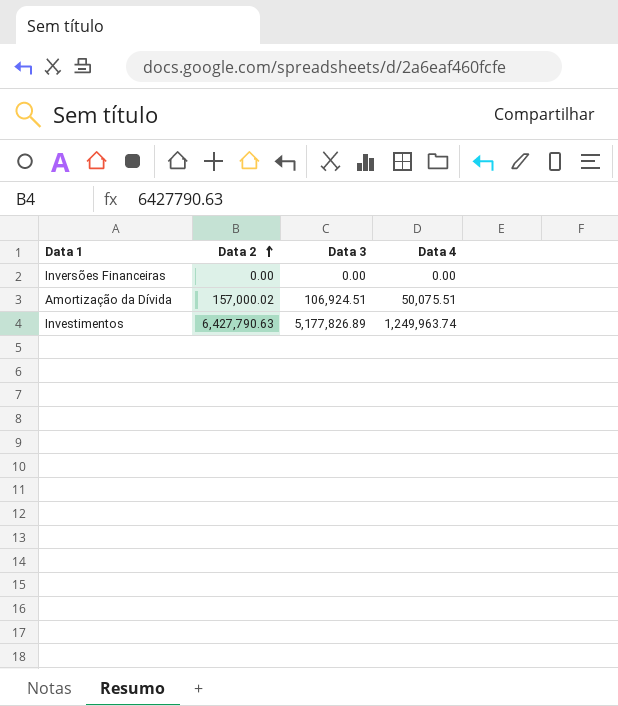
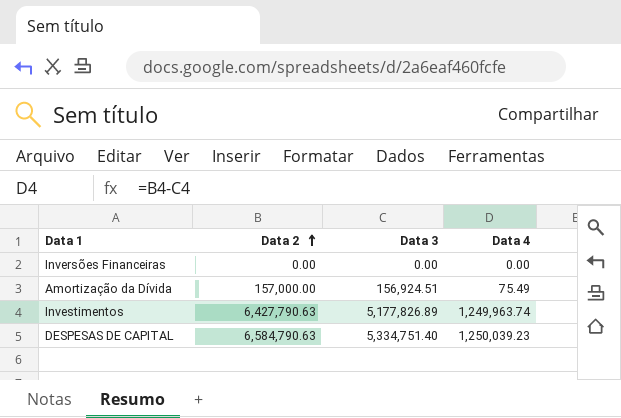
Amortização da Dívida | Data 2: 157,000.02 -> 157,000.00
Amortização da Dívida | Data 3: 106,924.51 -> 156,924.51
Amortização da Dívida | Data 4: 50,075.51 -> 75.49
row DESPESAS DE CAPITAL: none -> 6,584,790.63 | 5,334,751.40 | 1,250,039.23

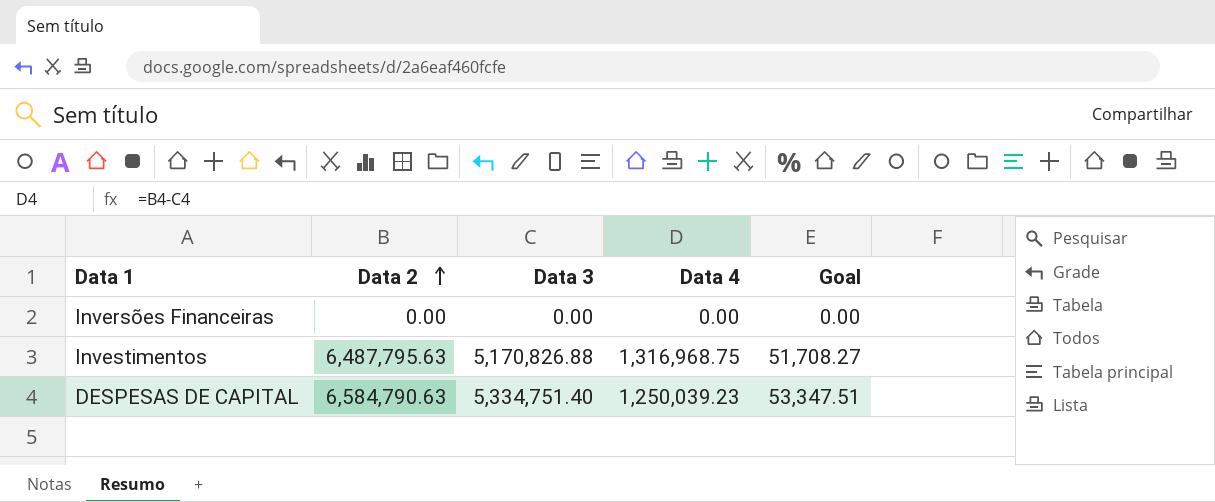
column Goal | formula: none -> [Data 3] * 0.01
row Amortização da Dívida: 157,000.00 | 156,924.51 | 75.49 -> none
Investimentos | Data 2: 6,427,790.63 -> 6,487,795.63
Investimentos | Data 3: 5,177,826.89 -> 5,170,826.88
Investimentos | Data 4: 1,249,963.74 -> 1,316,968.75

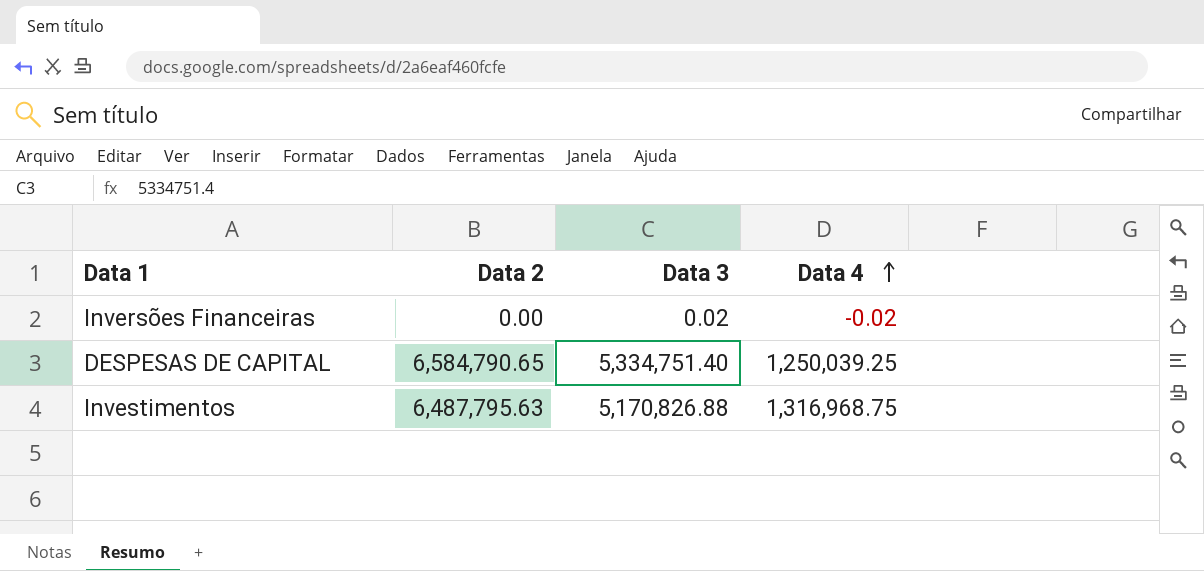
row order: Data 2 ascending -> Data 4 ascending
column Goal | formula: [Data 3] * 0.01 -> none
Inversões Financeiras | Data 3: 0.00 -> 0.02
Inversões Financeiras | Data 4: 0.00 -> -0.02
DESPESAS DE CAPITAL | Data 2: 6,584,790.63 -> 6,584,790.65
DESPESAS DE CAPITAL | Data 4: 1,250,039.23 -> 1,250,039.25

